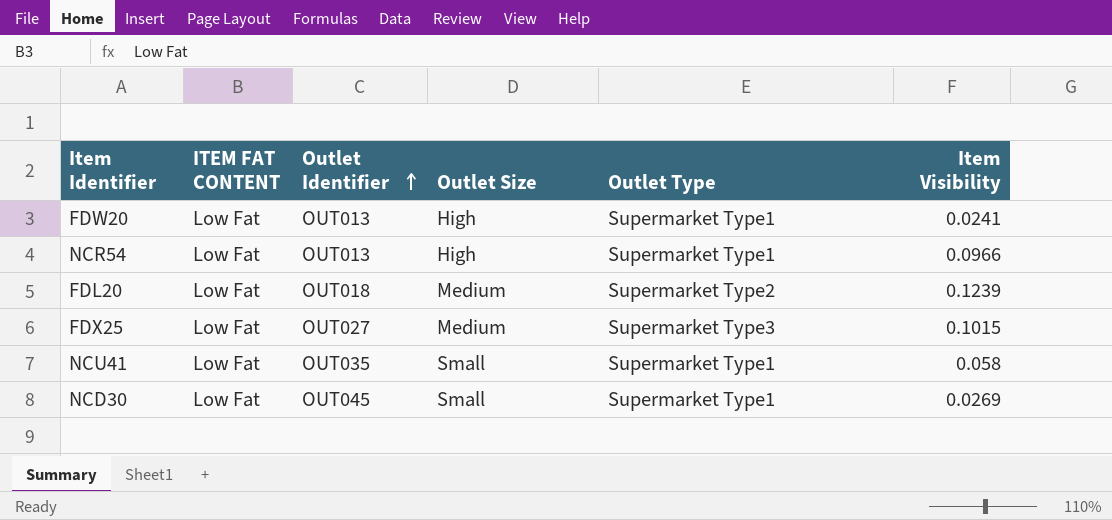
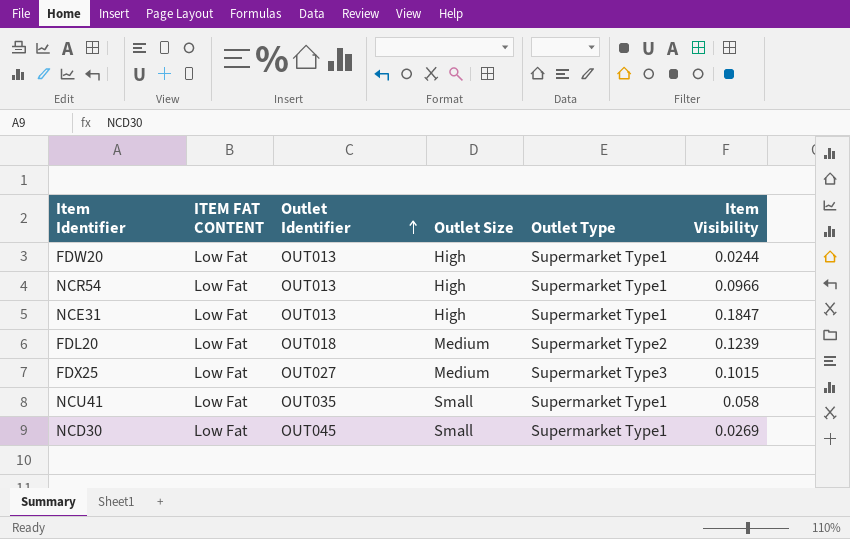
FDW20 | Item Visibility: 0.0241 -> 0.0244
row NCE31: none -> Low Fat | OUT013 | High | Supermarket Type1 | 0.1847

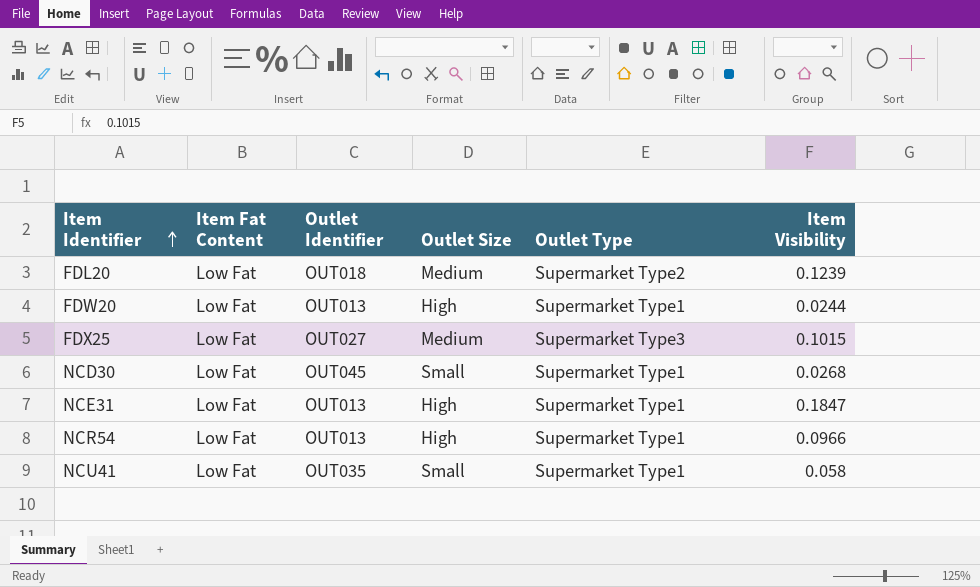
row order: Outlet Identifier ascending -> Item Identifier ascending
column name: ITEM FAT CONTENT -> Item Fat Content
NCD30 | Item Visibility: 0.0269 -> 0.0268

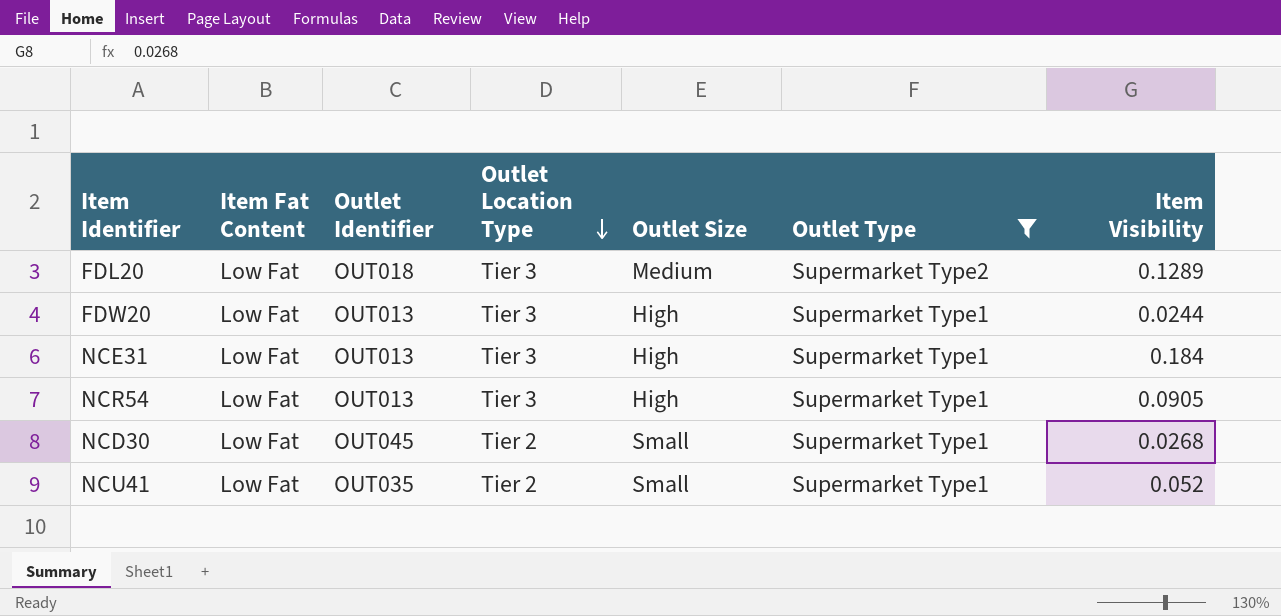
filter: none -> Outlet Type != Supermarket Type3
row order: Item Identifier ascending -> Outlet Location Type descending
column Outlet Location Type | position: none -> 4
FDL20 | Item Visibility: 0.1239 -> 0.1289
NCE31 | Item Visibility: 0.1847 -> 0.184
NCR54 | Item Visibility: 0.0966 -> 0.0905
NCU41 | Item Visibility: 0.058 -> 0.052

